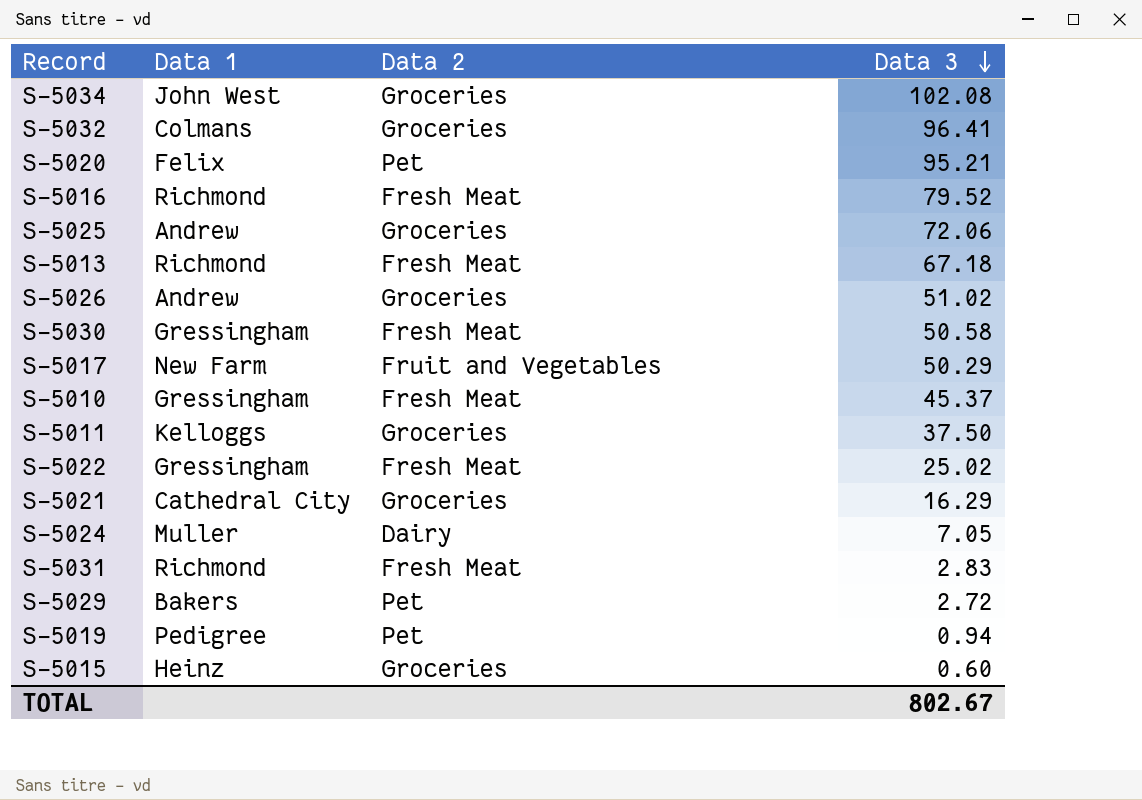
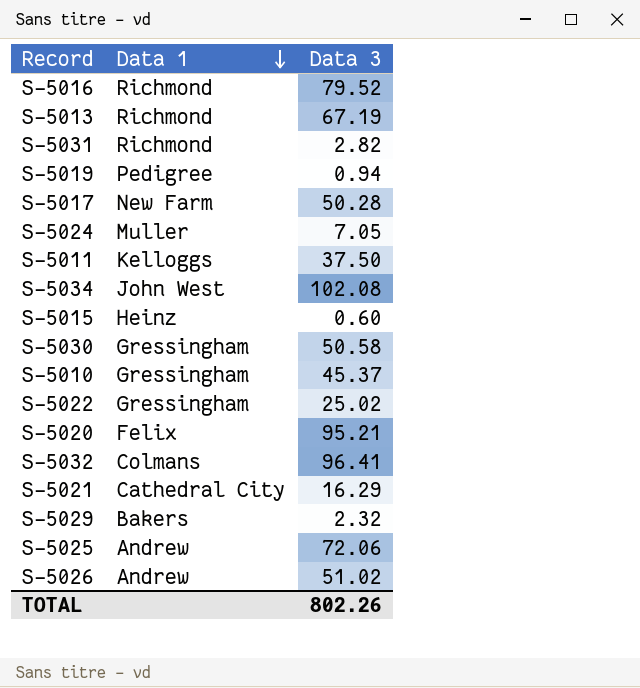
row order: Data 3 descending -> Data 1 descending
column Data 2 | position: 3 -> none
S-5013 | Data 3: 67.18 -> 67.19
S-5031 | Data 3: 2.83 -> 2.82
S-5017 | Data 3: 50.29 -> 50.28
S-5029 | Data 3: 2.72 -> 2.32
TOTAL | Data 3: 802.67 -> 802.26

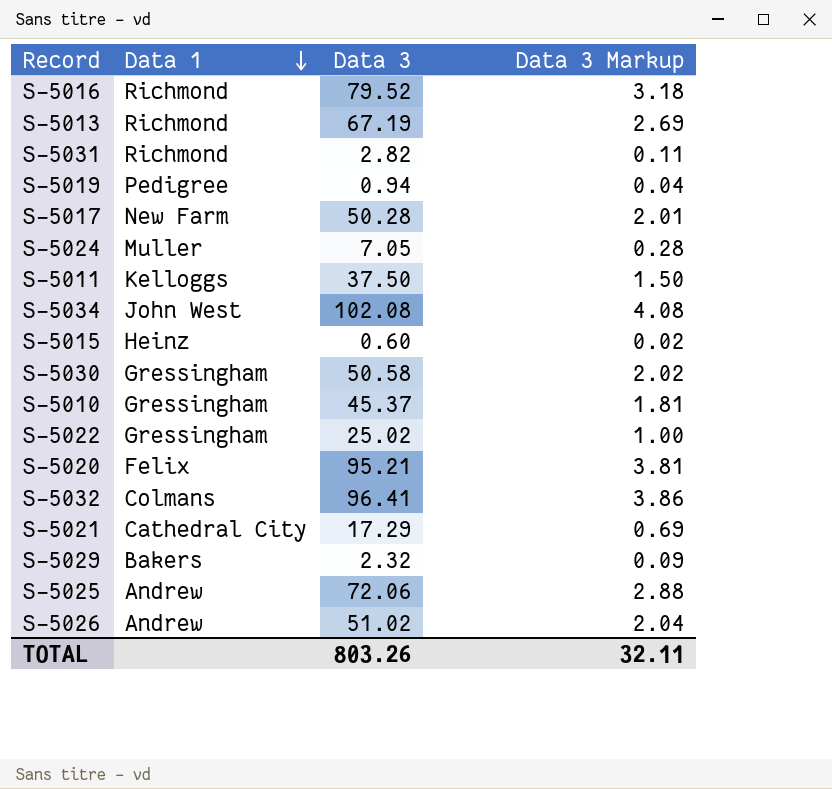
column Data 3 Markup | formula: none -> [Data 3] * 0.04
S-5021 | Data 3: 16.29 -> 17.29
TOTAL | Data 3: 802.26 -> 803.26

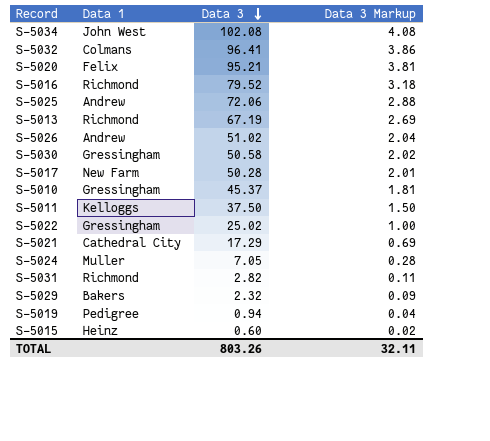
row order: Data 1 descending -> Data 3 descending

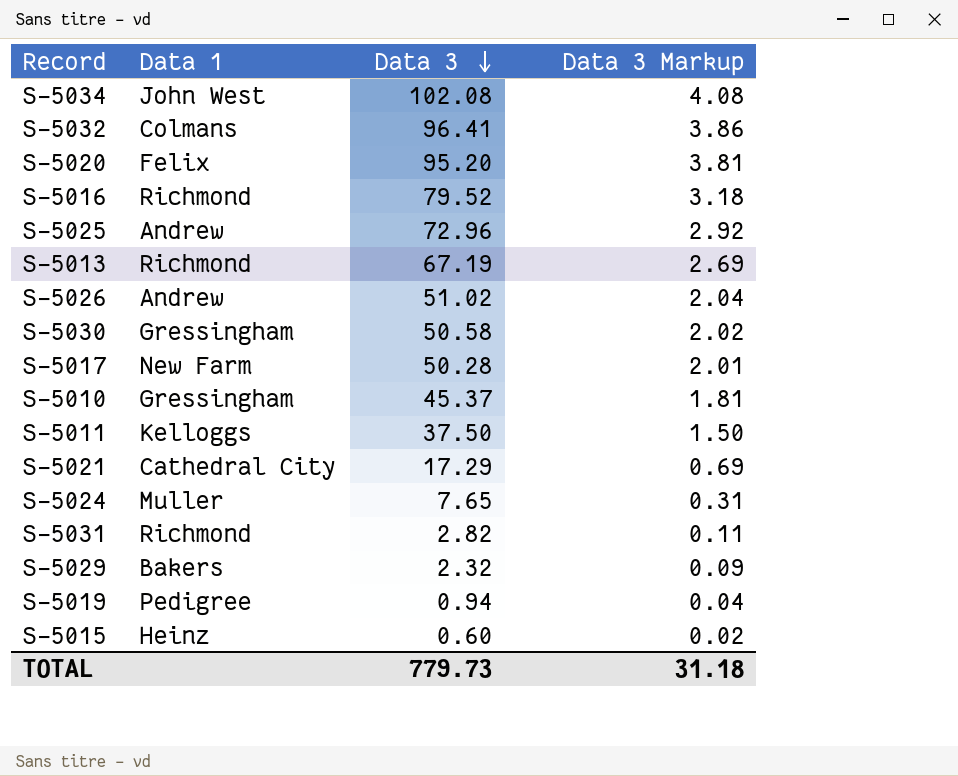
row S-5022: Gressingham | 25.02 | 1.00 -> none
S-5020 | Data 3: 95.21 -> 95.20
S-5025 | Data 3: 72.06 -> 72.96
S-5025 | Data 3 Markup: 2.88 -> 2.92
S-5024 | Data 3: 7.05 -> 7.65
S-5024 | Data 3 Markup: 0.28 -> 0.31
TOTAL | Data 3: 803.26 -> 779.73
TOTAL | Data 3 Markup: 32.11 -> 31.18

